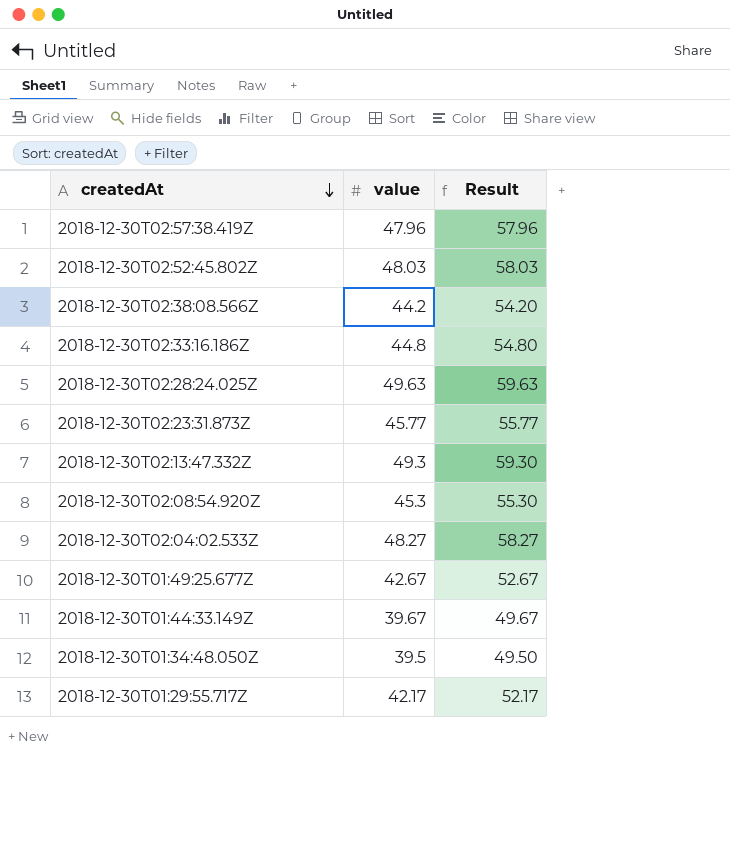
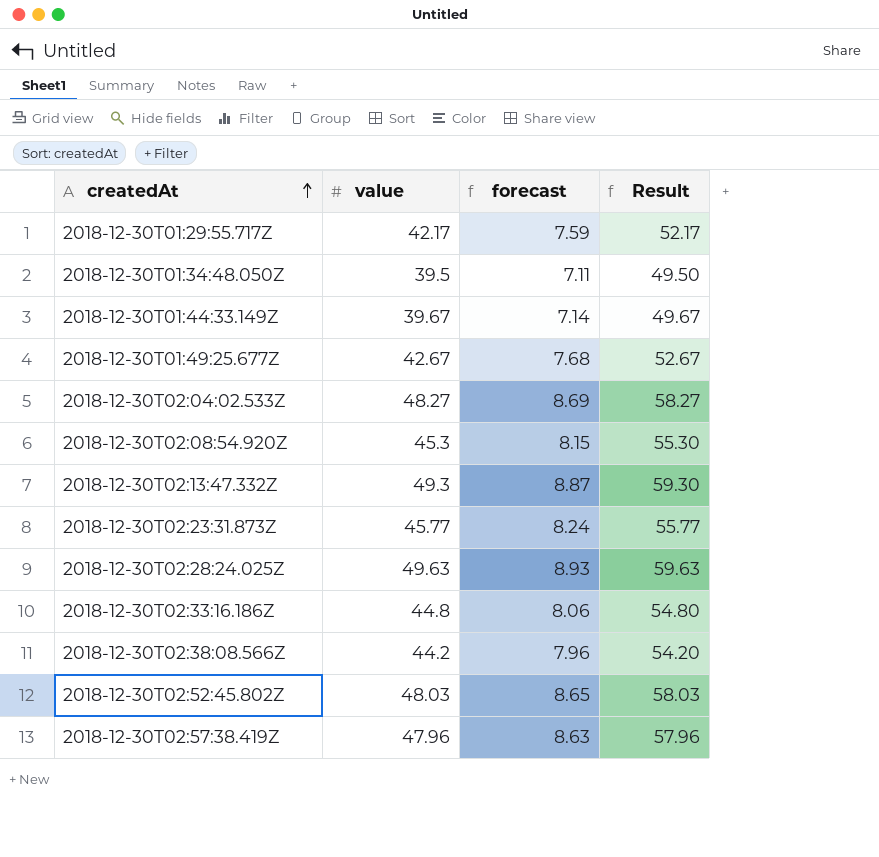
row order: createdAt descending -> createdAt ascending
column forecast | formula: none -> [value] * 0.18

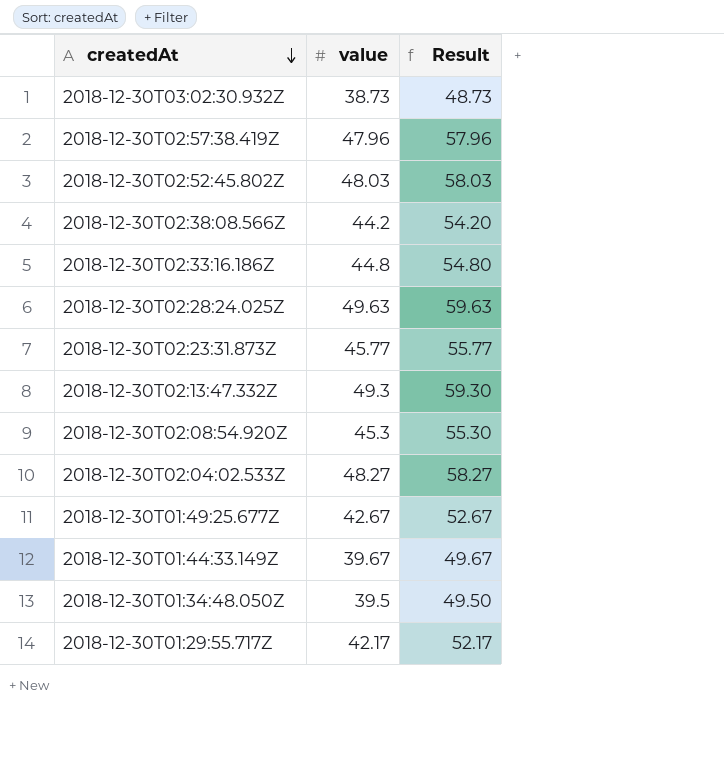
row order: createdAt ascending -> createdAt descending
column forecast | formula: [value] * 0.18 -> none
row 2018-12-30T03:02:30.932Z: none -> 38.73 | 48.73

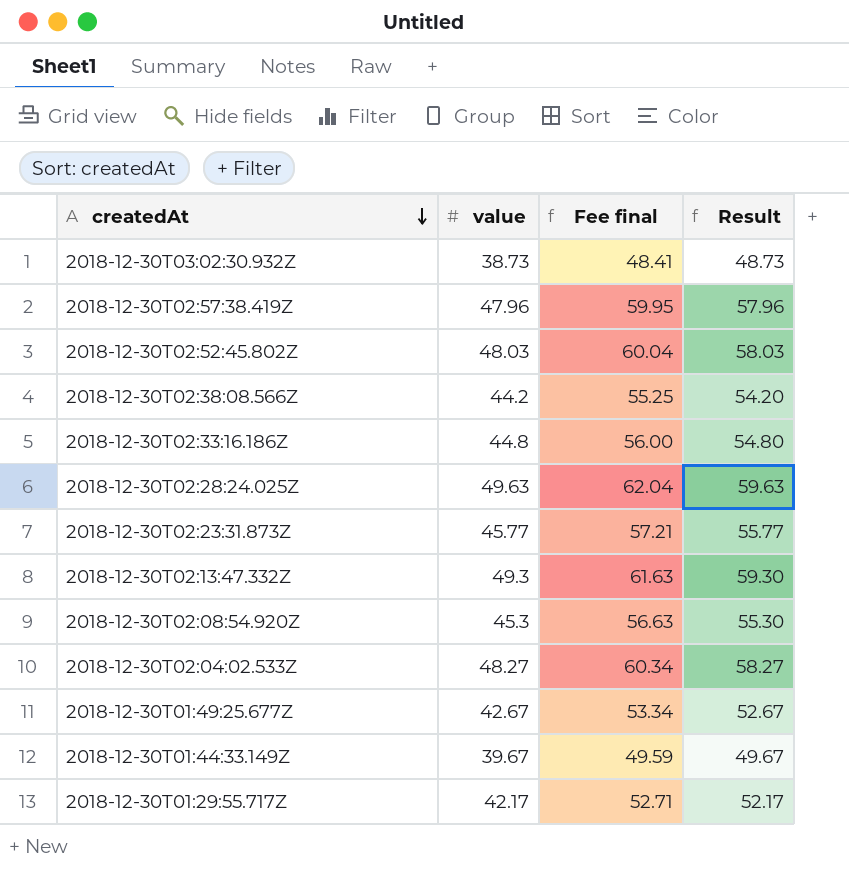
column Fee final | formula: none -> [value] * 1.25
row 2018-12-30T01:34:48.050Z: 39.5 | 49.50 -> none

